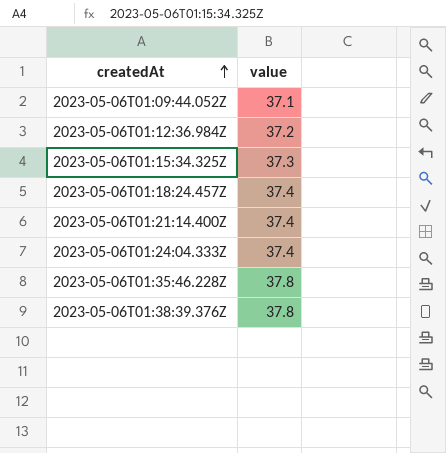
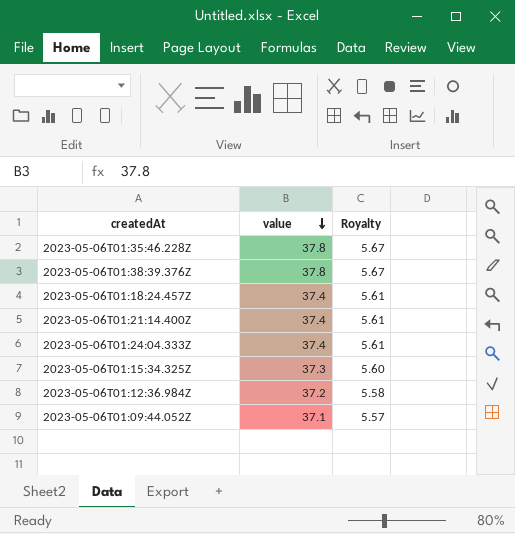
row order: createdAt ascending -> value descending
column Royalty | formula: none -> [value] * 0.15

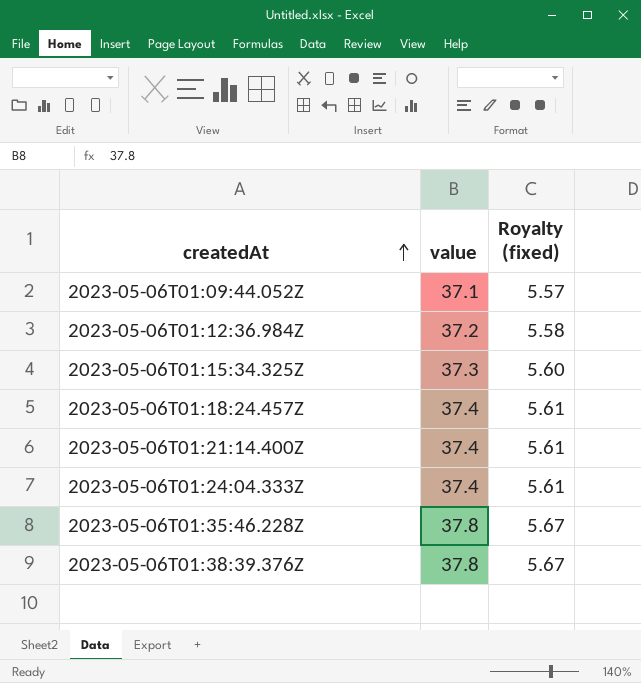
row order: value descending -> createdAt ascending
column name: Royalty -> Royalty (fixed)

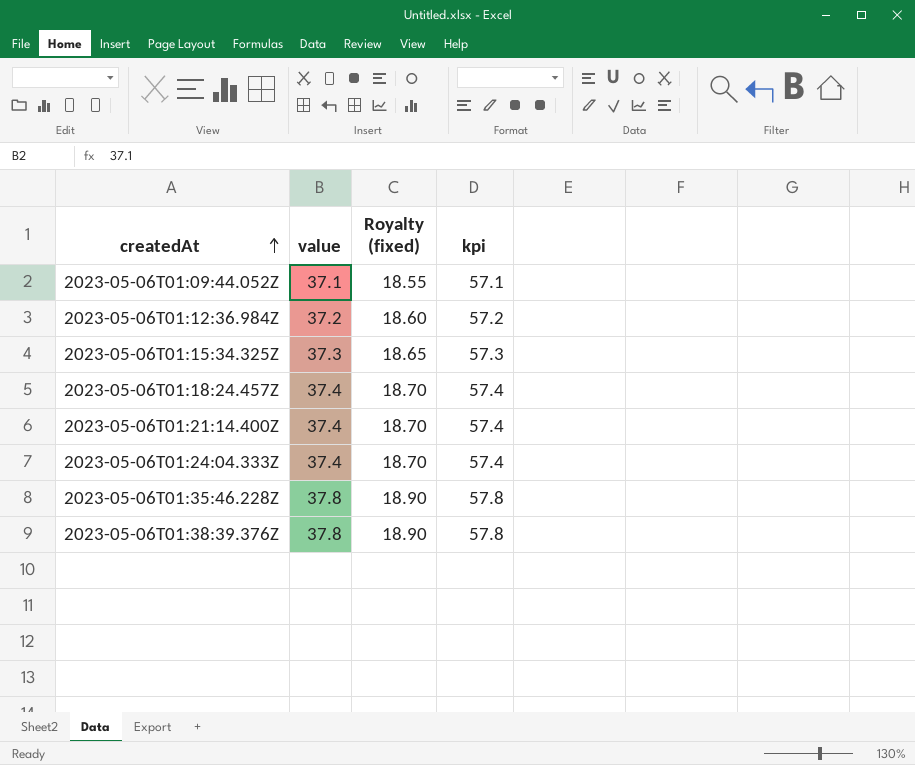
column Royalty (fixed) | formula: [value] * 0.15 -> [value] * 0.5
column kpi | formula: none -> [value] + 20

